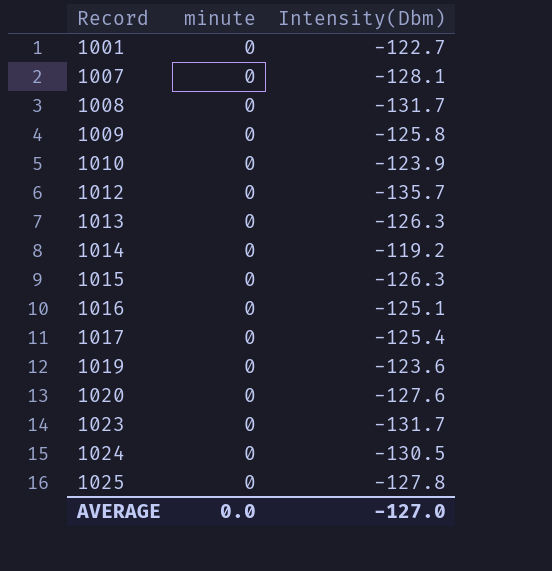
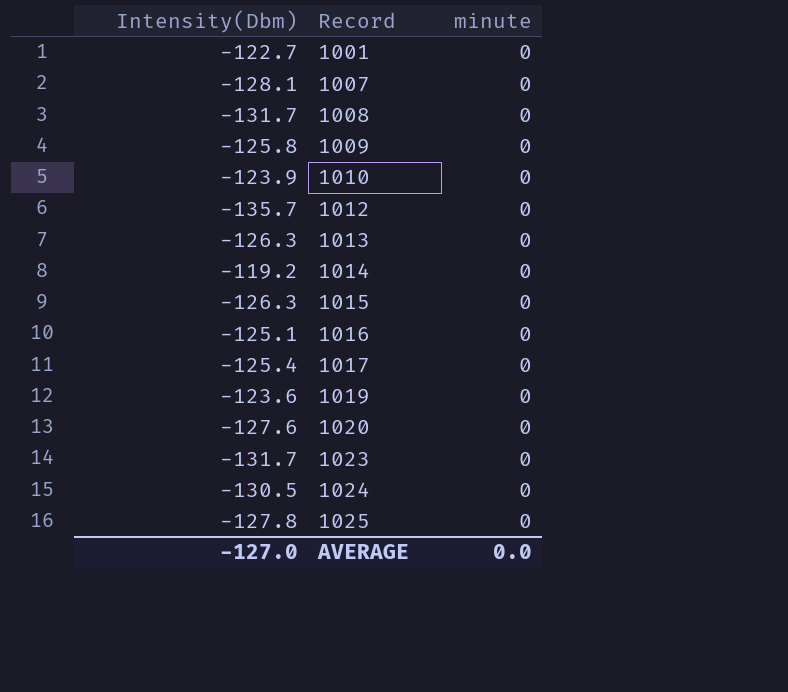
column Intensity(Dbm) | position: 3 -> 1

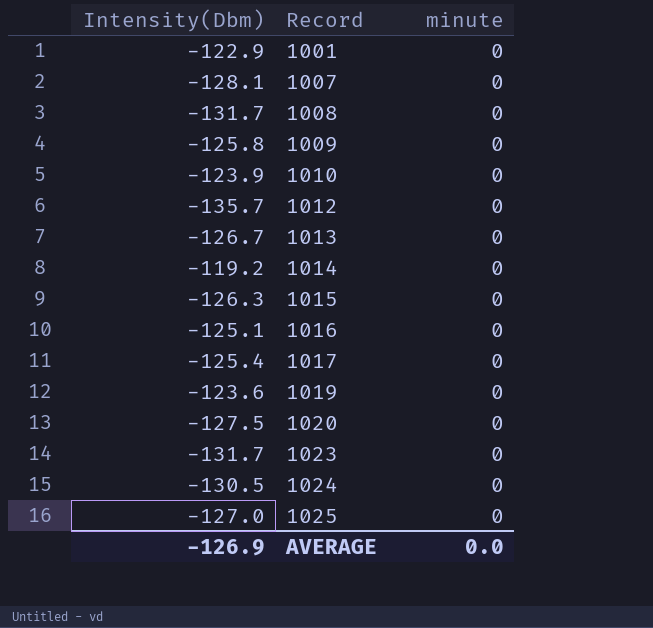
1001 | Intensity(Dbm): -122.7 -> -122.9
1013 | Intensity(Dbm): -126.3 -> -126.7
1020 | Intensity(Dbm): -127.6 -> -127.5
1025 | Intensity(Dbm): -127.8 -> -127.0
AVERAGE | Intensity(Dbm): -127.0 -> -126.9

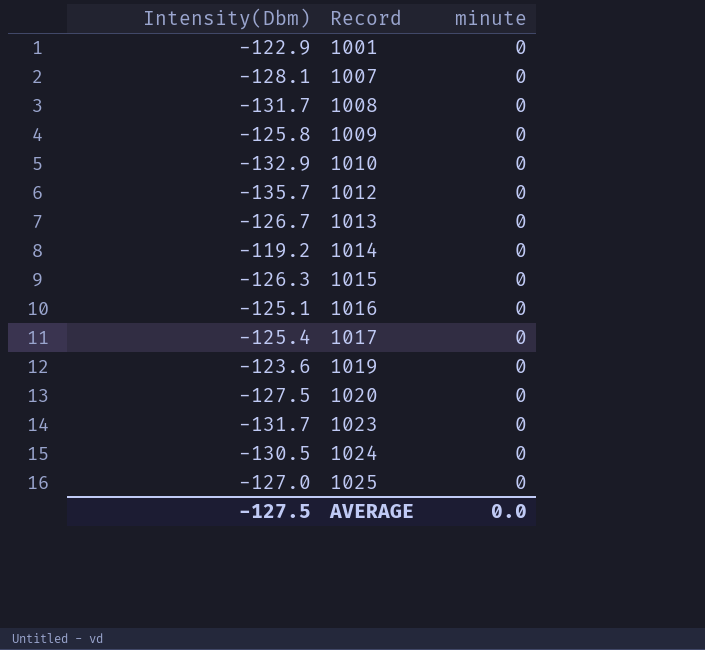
1010 | Intensity(Dbm): -123.9 -> -132.9
AVERAGE | Intensity(Dbm): -126.9 -> -127.5

